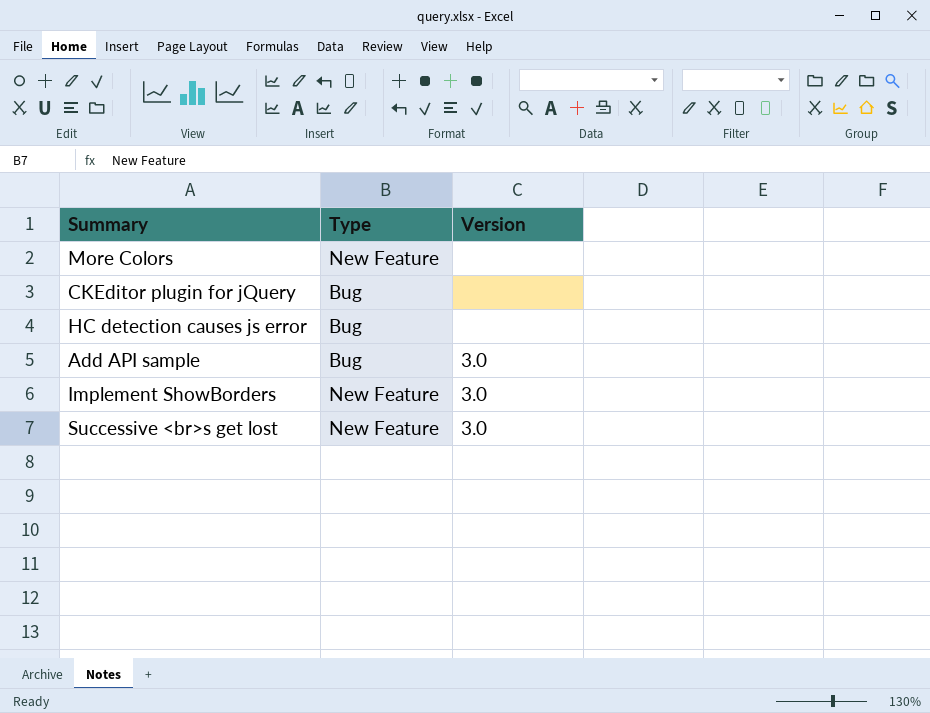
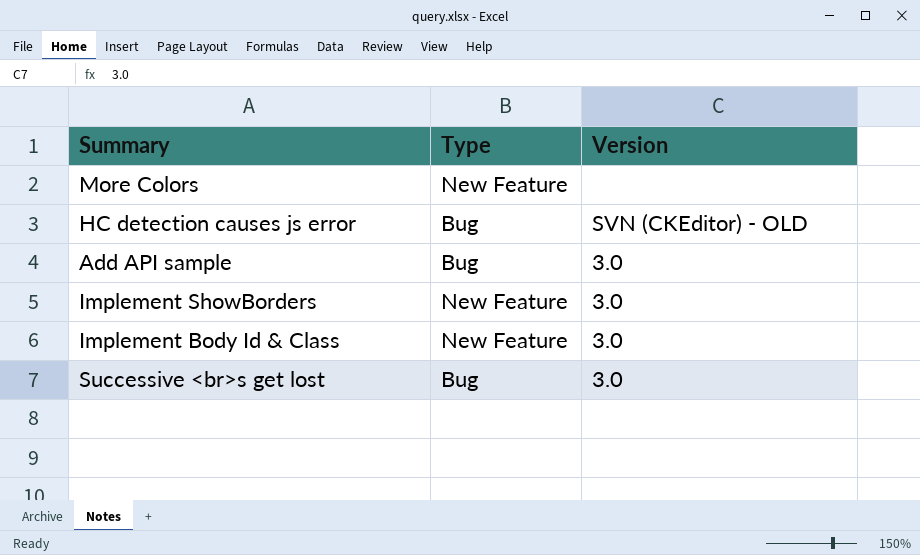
row CKEditor plugin for jQuery: Bug | none -> none
HC detection causes js error | Version: none -> SVN (CKEditor) - OLD
row Implement Body Id & Class: none -> New Feature | 3.0
Successive <br>s get lost | Type: New Feature -> Bug

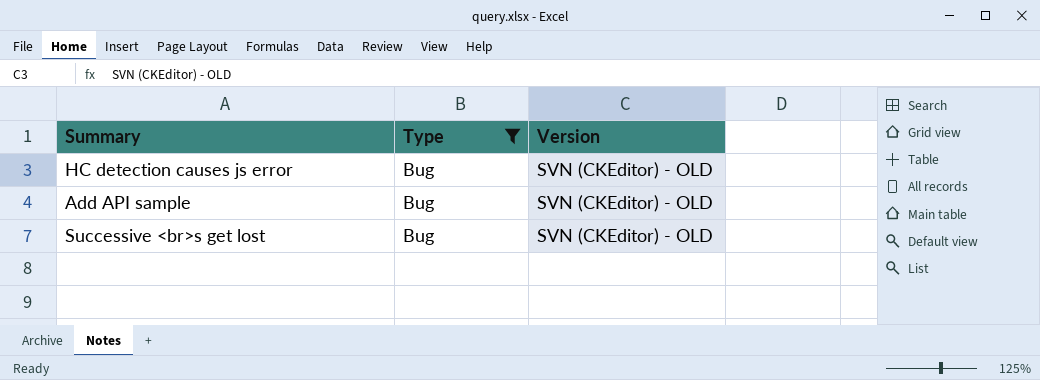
filter: none -> Type = Bug
Add API sample | Version: 3.0 -> SVN (CKEditor) - OLD
Successive <br>s get lost | Version: 3.0 -> SVN (CKEditor) - OLD

